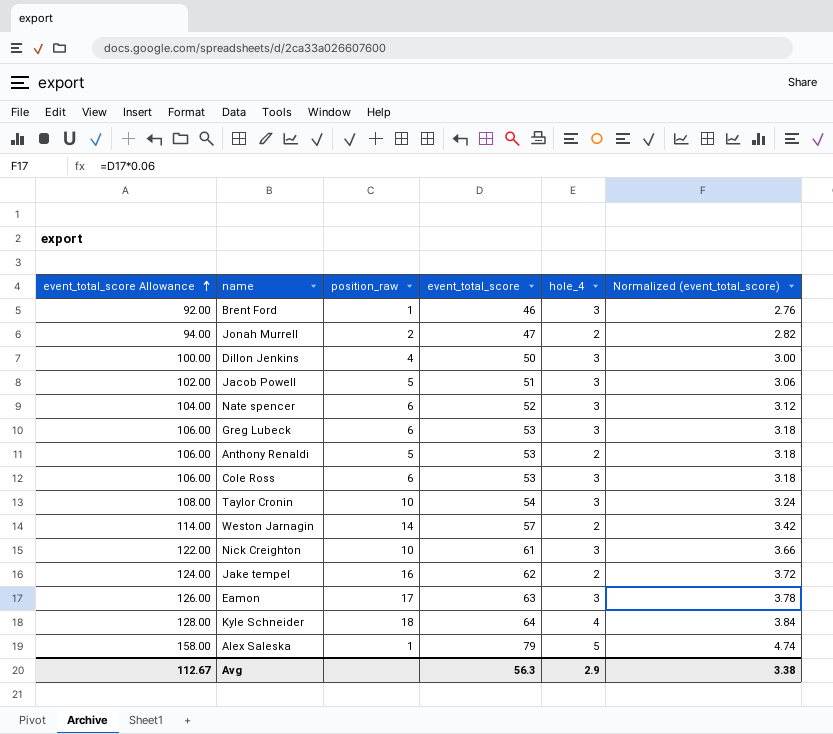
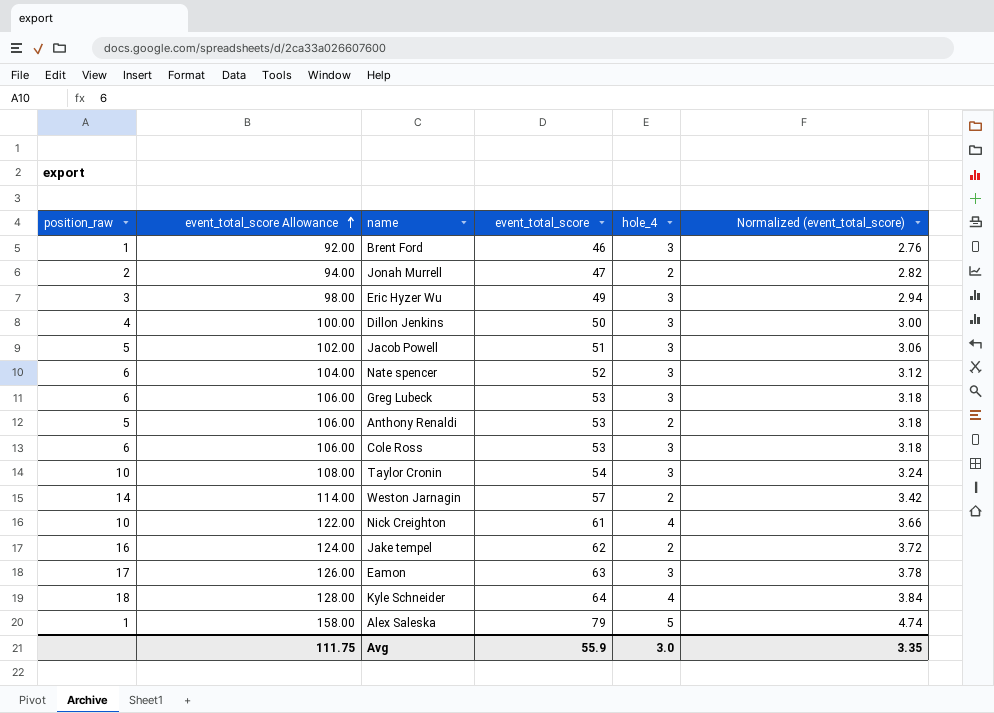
column position_raw | position: 3 -> 1
row Eric Hyzer Wu: none -> 3 | 98.00 | 49 | 3 | 2.94
Nick Creighton | hole_4: 3 -> 4
Avg | event_total_score Allowance: 112.67 -> 111.75
Avg | event_total_score: 56.3 -> 55.9
Avg | hole_4: 2.9 -> 3.0
Avg | Normalized (event_total_score): 3.38 -> 3.35

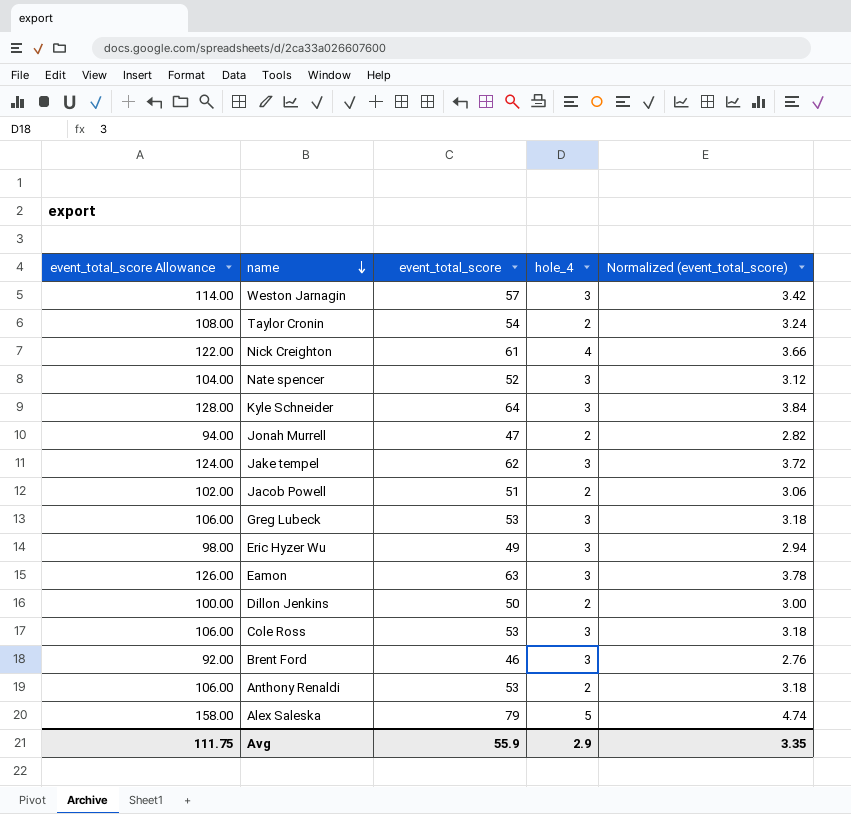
row order: event_total_score Allowance ascending -> name descending
column position_raw | position: 1 -> none
Weston Jarnagin | hole_4: 2 -> 3
Taylor Cronin | hole_4: 3 -> 2
Kyle Schneider | hole_4: 4 -> 3
Jake tempel | hole_4: 2 -> 3
Jacob Powell | hole_4: 3 -> 2
Dillon Jenkins | hole_4: 3 -> 2
Avg | hole_4: 3.0 -> 2.9

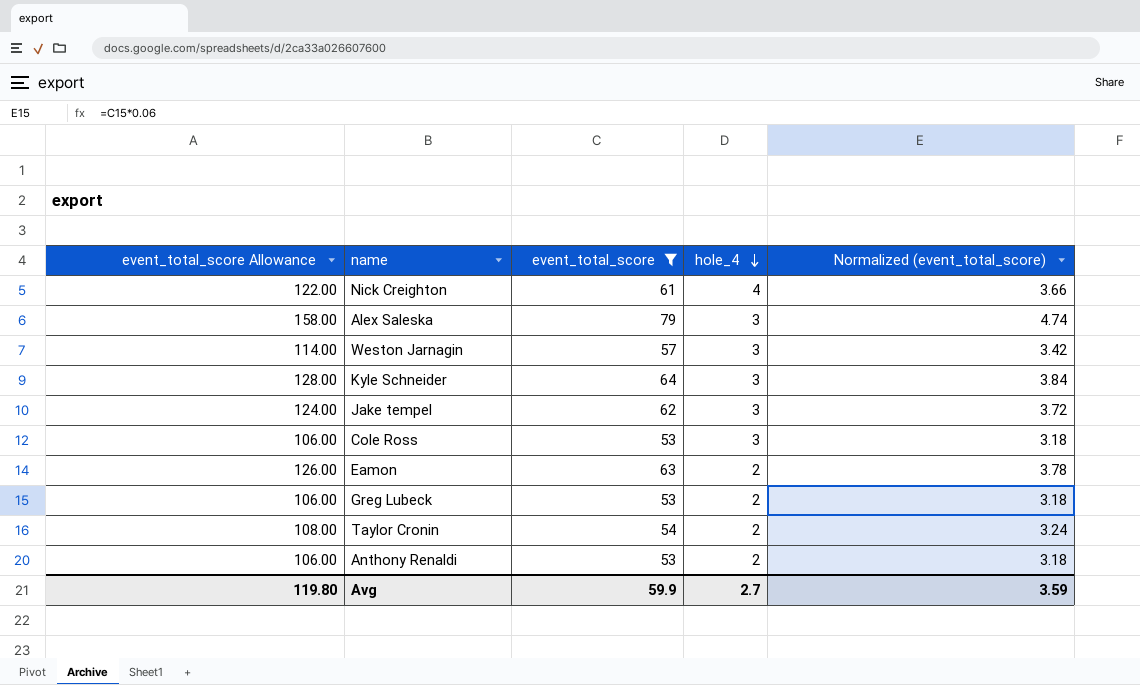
filter: none -> event_total_score >= 53
row order: name descending -> hole_4 descending
Alex Saleska | hole_4: 5 -> 3
Eamon | hole_4: 3 -> 2
Greg Lubeck | hole_4: 3 -> 2
Avg | event_total_score Allowance: 111.75 -> 119.80
Avg | event_total_score: 55.9 -> 59.9
Avg | hole_4: 2.9 -> 2.7
Avg | Normalized (event_total_score): 3.35 -> 3.59

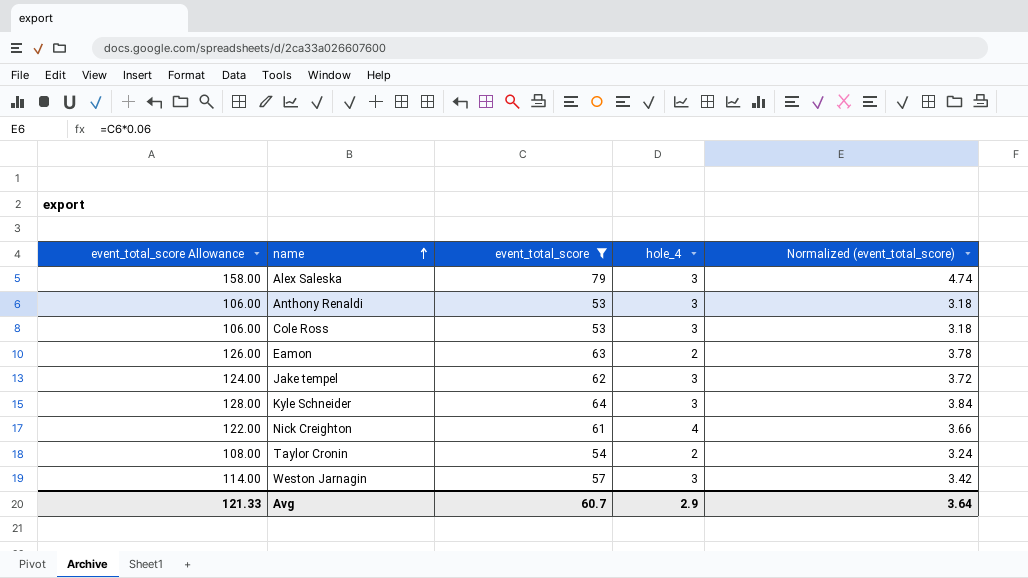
row order: hole_4 descending -> name ascending
row Greg Lubeck: 106.00 | 53 | 2 | 3.18 -> none
Anthony Renaldi | hole_4: 2 -> 3
Avg | event_total_score Allowance: 119.80 -> 121.33
Avg | event_total_score: 59.9 -> 60.7
Avg | hole_4: 2.7 -> 2.9
Avg | Normalized (event_total_score): 3.59 -> 3.64

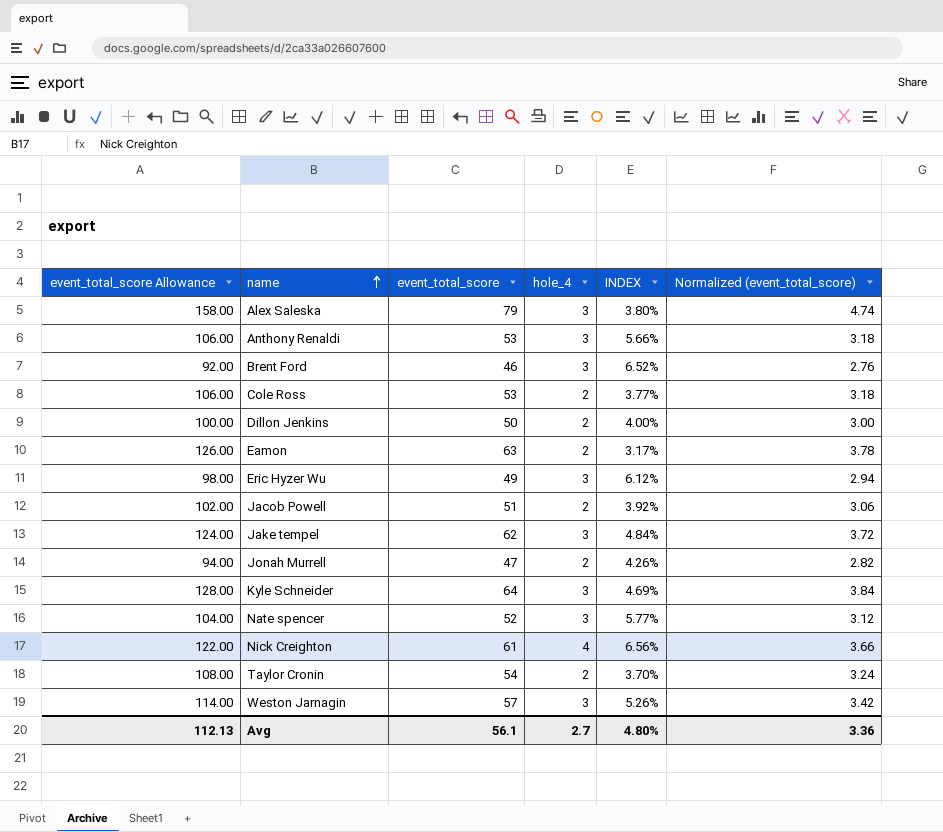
filter: event_total_score >= 53 -> none
column INDEX | formula: none -> [hole_4] / [event_total_score]
Cole Ross | hole_4: 3 -> 2
Avg | event_total_score Allowance: 121.33 -> 112.13
Avg | event_total_score: 60.7 -> 56.1
Avg | hole_4: 2.9 -> 2.7
Avg | Normalized (event_total_score): 3.64 -> 3.36

